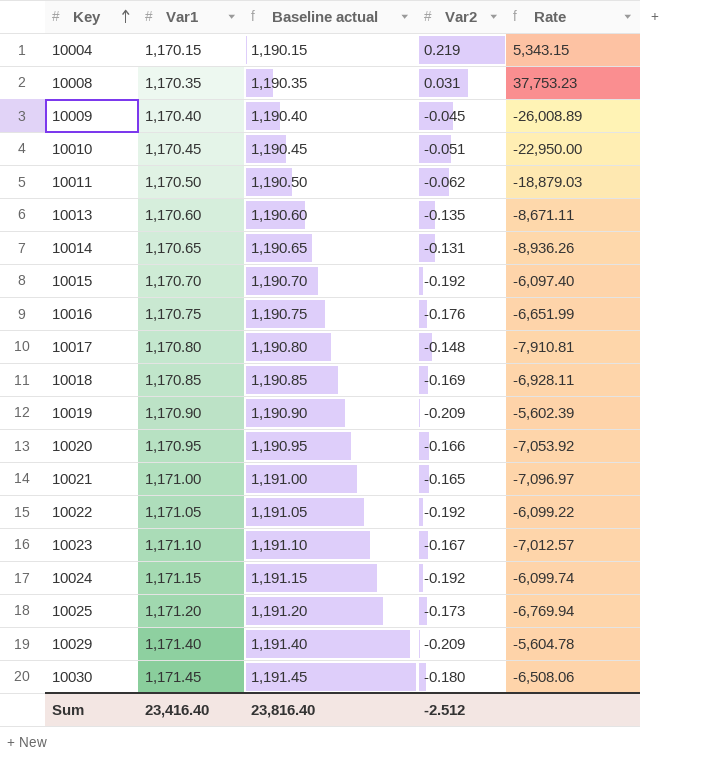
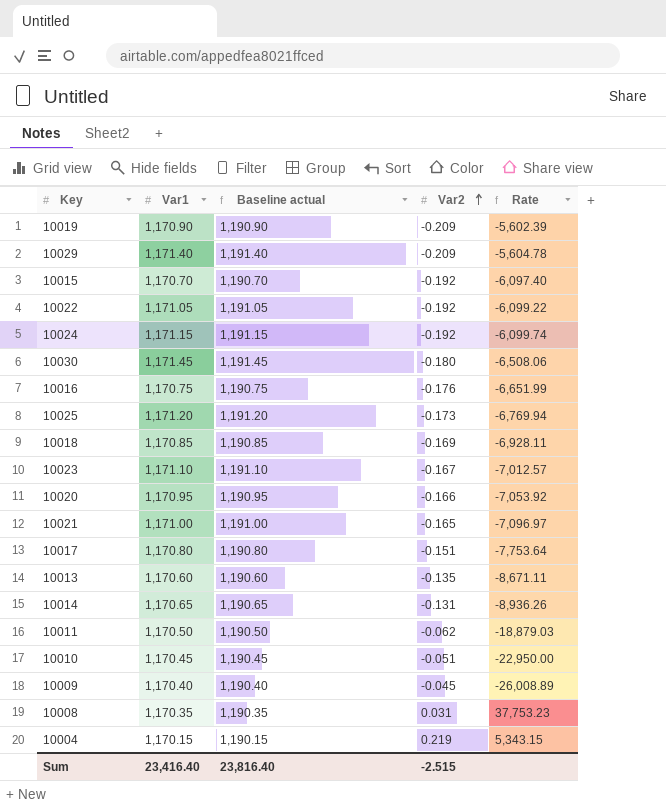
row order: Key ascending -> Var2 ascending
10017 | Var2: -0.148 -> -0.151
10017 | Rate: -7,910.81 -> -7,753.64
Sum | Var2: -2.512 -> -2.515

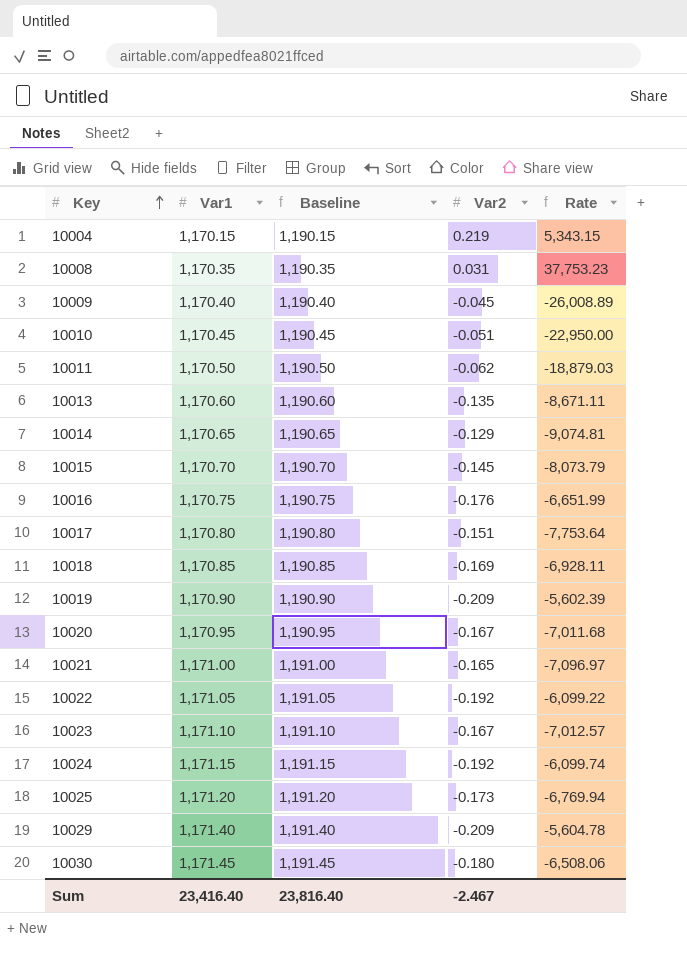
row order: Var2 ascending -> Key ascending
column name: Baseline actual -> Baseline
10014 | Var2: -0.131 -> -0.129
10014 | Rate: -8,936.26 -> -9,074.81
10015 | Var2: -0.192 -> -0.145
10015 | Rate: -6,097.40 -> -8,073.79
10020 | Var2: -0.166 -> -0.167
10020 | Rate: -7,053.92 -> -7,011.68
Sum | Var2: -2.515 -> -2.467

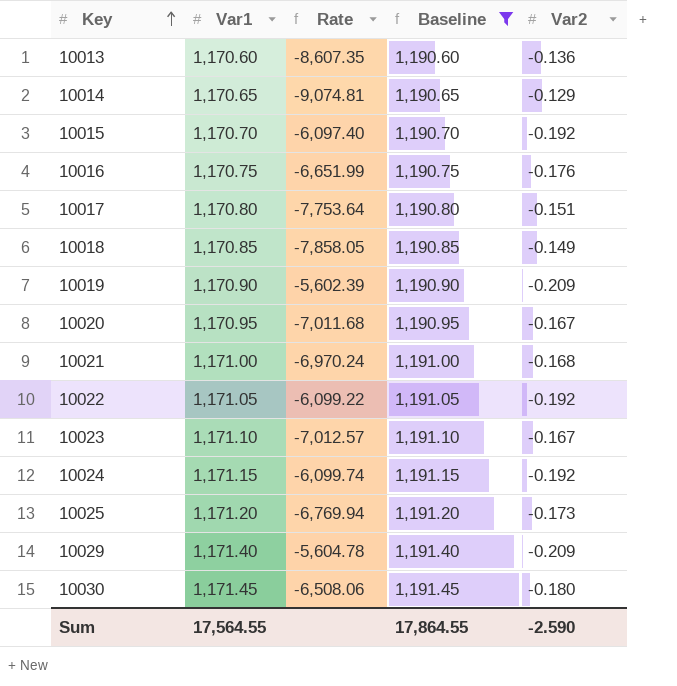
filter: none -> Baseline >= 1,190.60
column Rate | position: 5 -> 3
10013 | Rate: -8,671.11 -> -8,607.35
10013 | Var2: -0.135 -> -0.136
10015 | Rate: -8,073.79 -> -6,097.40
10015 | Var2: -0.145 -> -0.192
10018 | Rate: -6,928.11 -> -7,858.05
10018 | Var2: -0.169 -> -0.149
10021 | Rate: -7,096.97 -> -6,970.24
10021 | Var2: -0.165 -> -0.168
Sum | Var1: 23,416.40 -> 17,564.55
Sum | Baseline: 23,816.40 -> 17,864.55
Sum | Var2: -2.467 -> -2.590

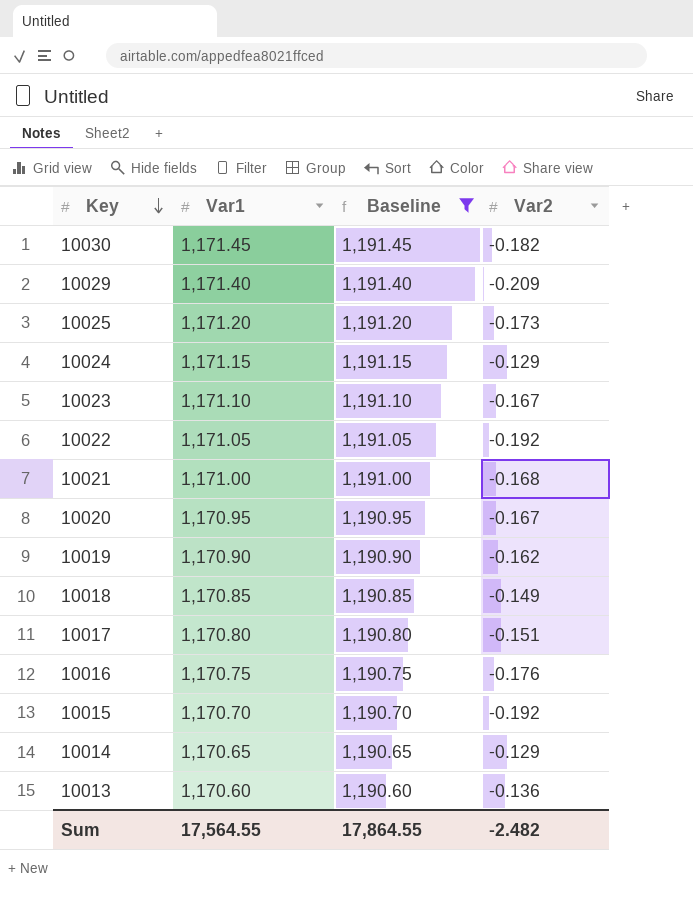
row order: Key ascending -> Key descending
column Rate | formula: [Var1] / [Var2] -> none
10030 | Var2: -0.180 -> -0.182
10024 | Var2: -0.192 -> -0.129
10019 | Var2: -0.209 -> -0.162
Sum | Var2: -2.590 -> -2.482

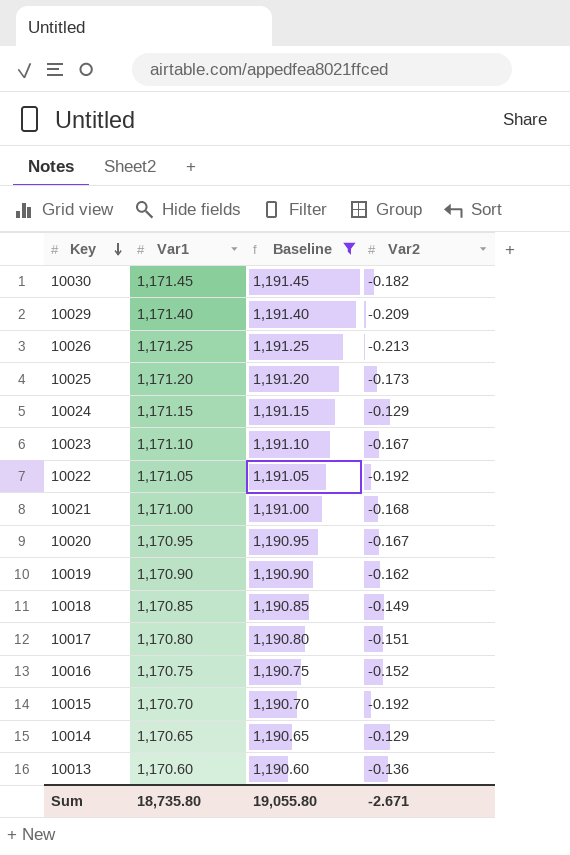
row 10026: none -> 1,171.25 | 1,191.25 | -0.213
10016 | Var2: -0.176 -> -0.152
Sum | Var1: 17,564.55 -> 18,735.80
Sum | Baseline: 17,864.55 -> 19,055.80
Sum | Var2: -2.482 -> -2.671

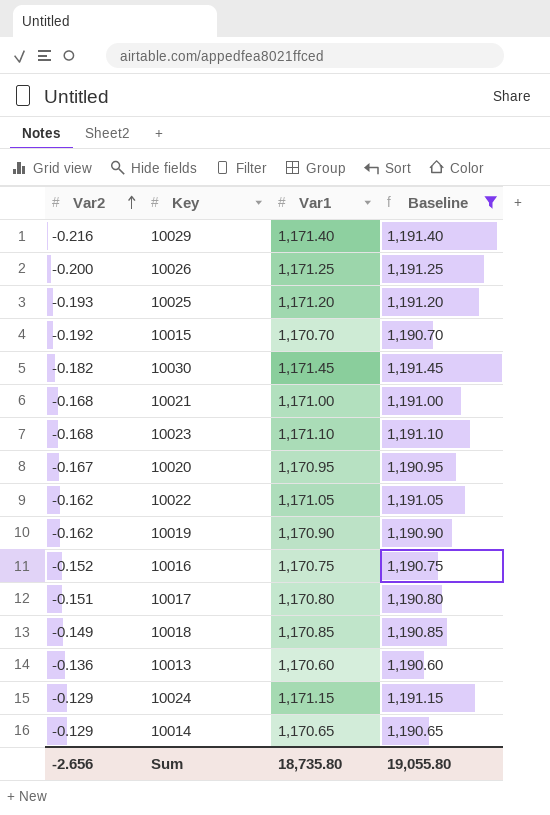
row order: Key descending -> Var2 ascending
column Var2 | position: 4 -> 1
10029 | Var2: -0.209 -> -0.216
10026 | Var2: -0.213 -> -0.200
10025 | Var2: -0.173 -> -0.193
10023 | Var2: -0.167 -> -0.168
10022 | Var2: -0.192 -> -0.162
Sum | Var2: -2.671 -> -2.656

